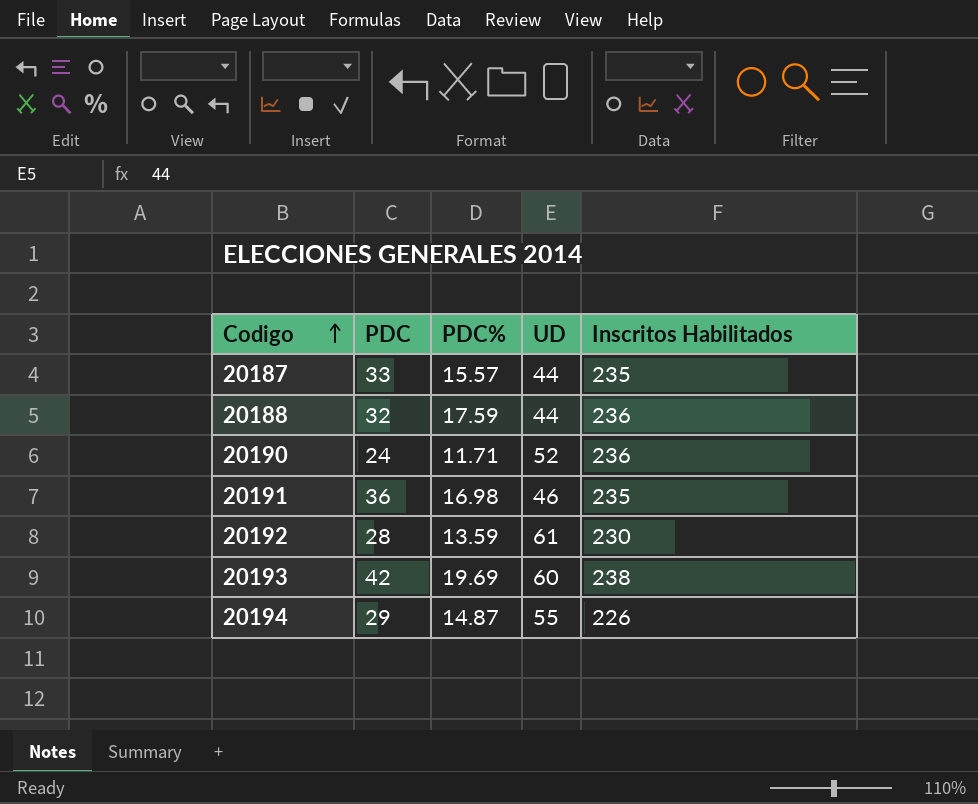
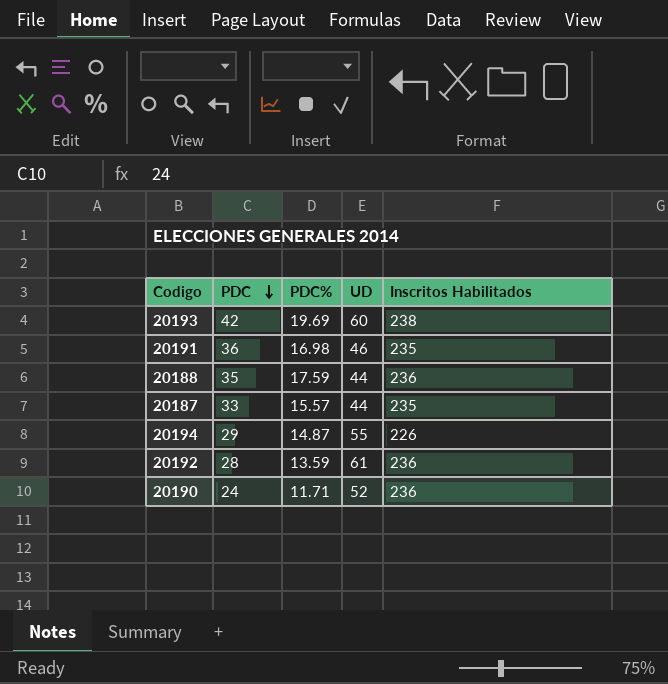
row order: Codigo ascending -> PDC descending
20188 | PDC: 32 -> 35
20192 | Inscritos Habilitados: 230 -> 236

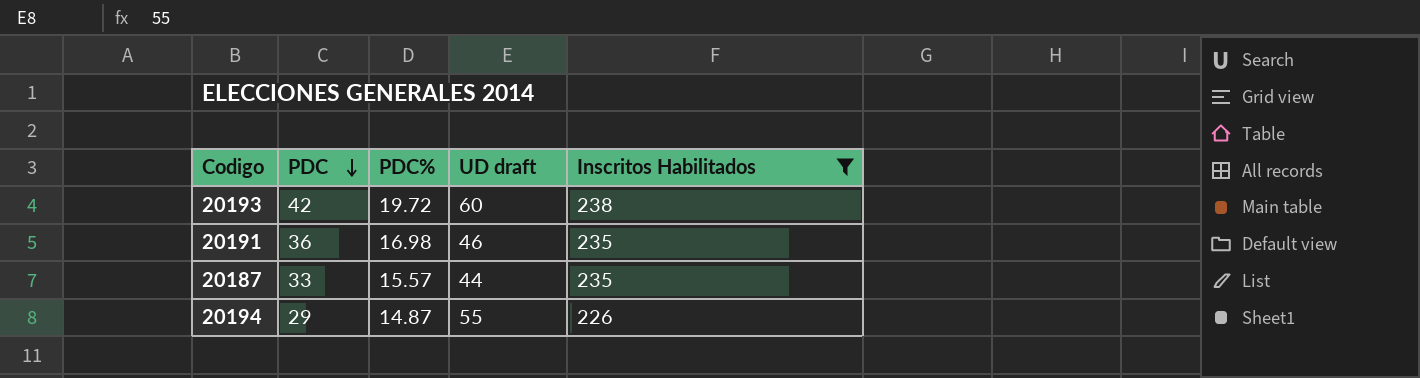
filter: none -> Inscritos Habilitados != 236
column name: UD -> UD draft
20193 | PDC%: 19.69 -> 19.72

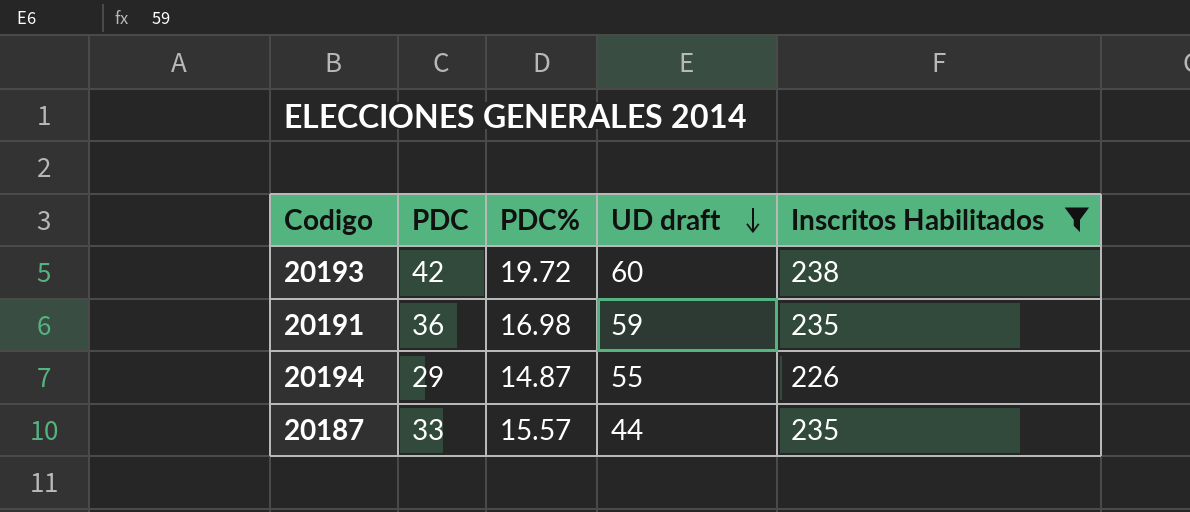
row order: PDC descending -> UD draft descending
20191 | UD draft: 46 -> 59

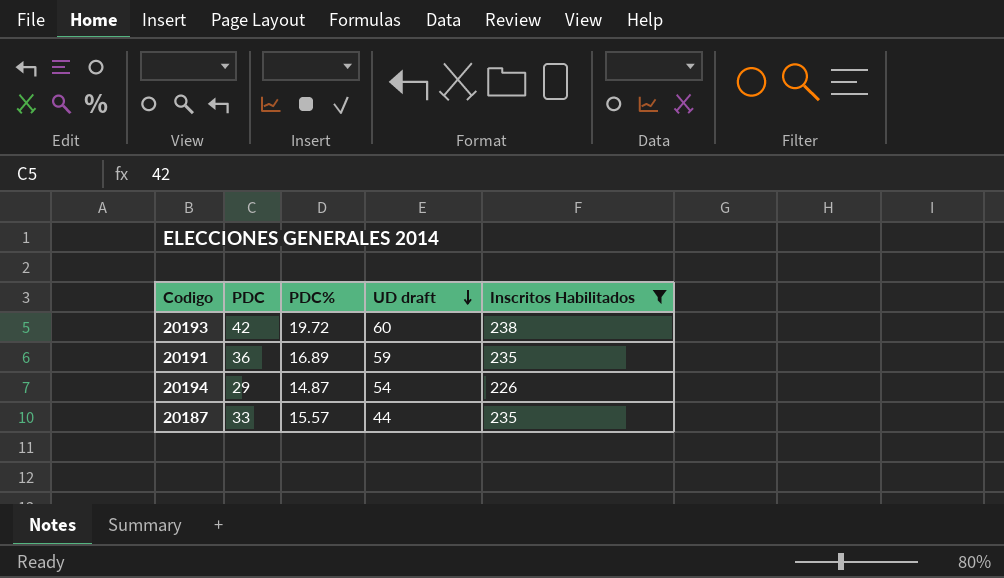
20191 | PDC%: 16.98 -> 16.89
20194 | UD draft: 55 -> 54

